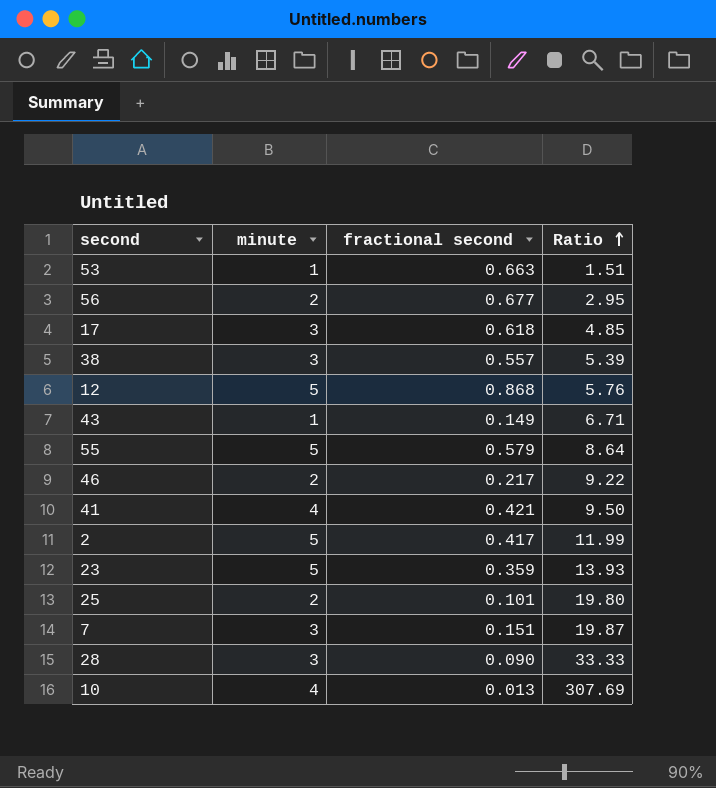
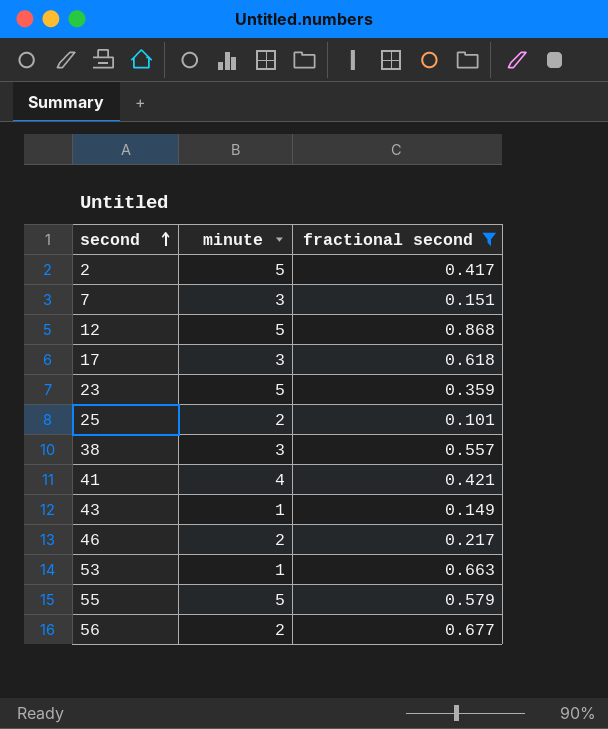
filter: none -> fractional second >= 0.101
row order: Ratio ascending -> second ascending
column Ratio | formula: [minute] / [fractional second] -> none

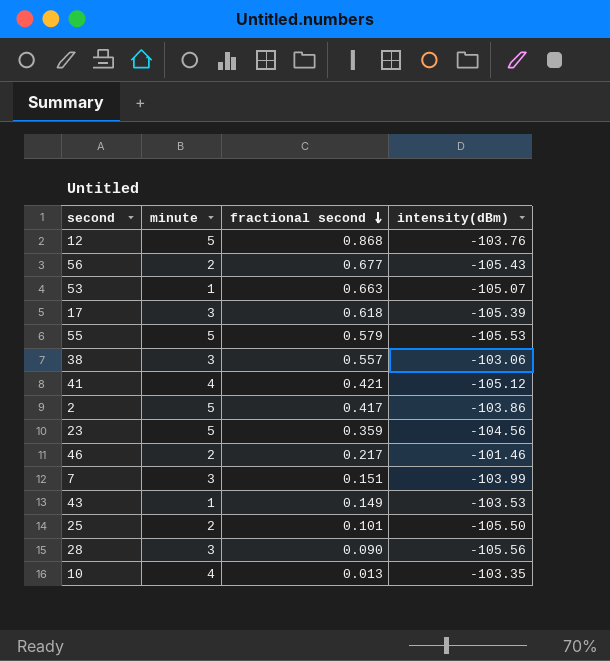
filter: fractional second >= 0.101 -> none
row order: second ascending -> fractional second descending
column intensity(dBm) | position: none -> 4

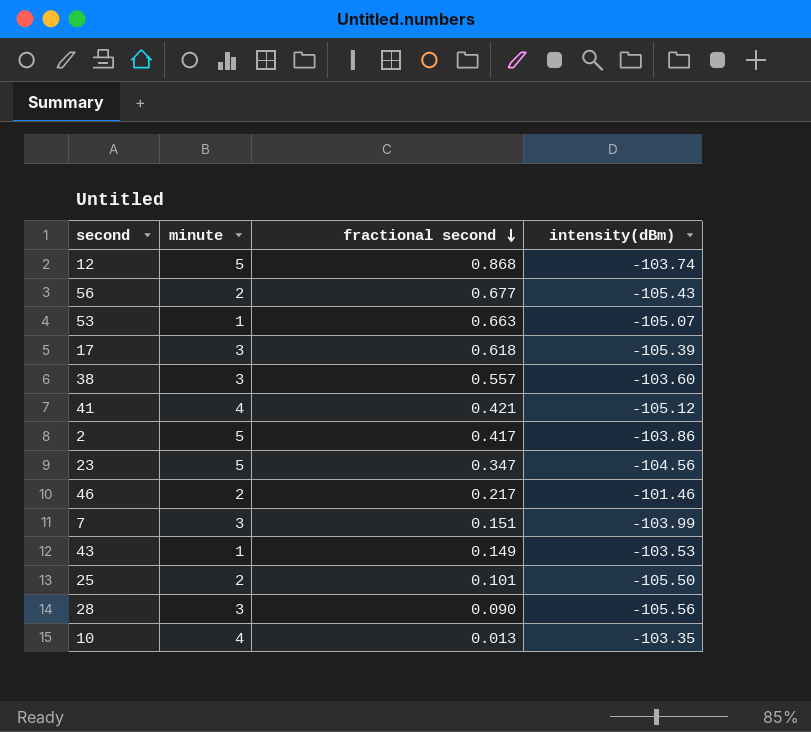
row 55: 5 | 0.579 | -105.53 -> none
12 | intensity(dBm): -103.76 -> -103.74
38 | intensity(dBm): -103.06 -> -103.60
23 | fractional second: 0.359 -> 0.347

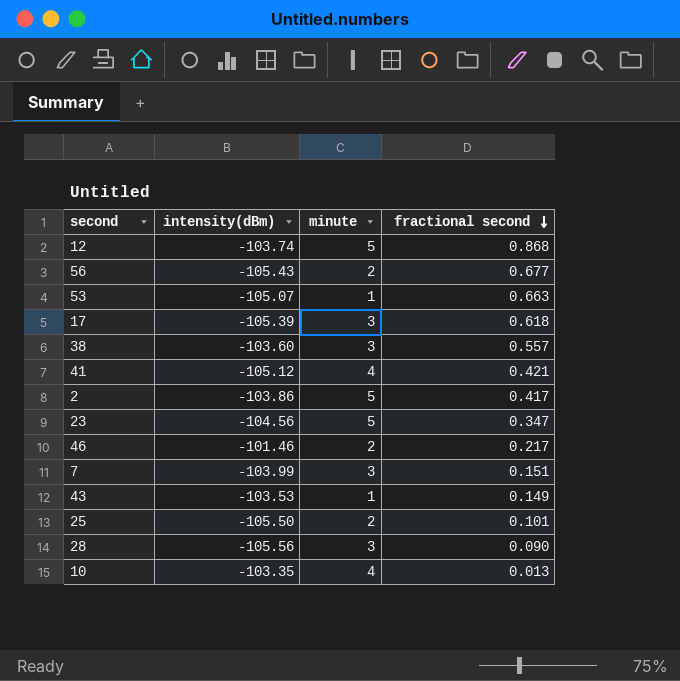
column intensity(dBm) | position: 4 -> 2

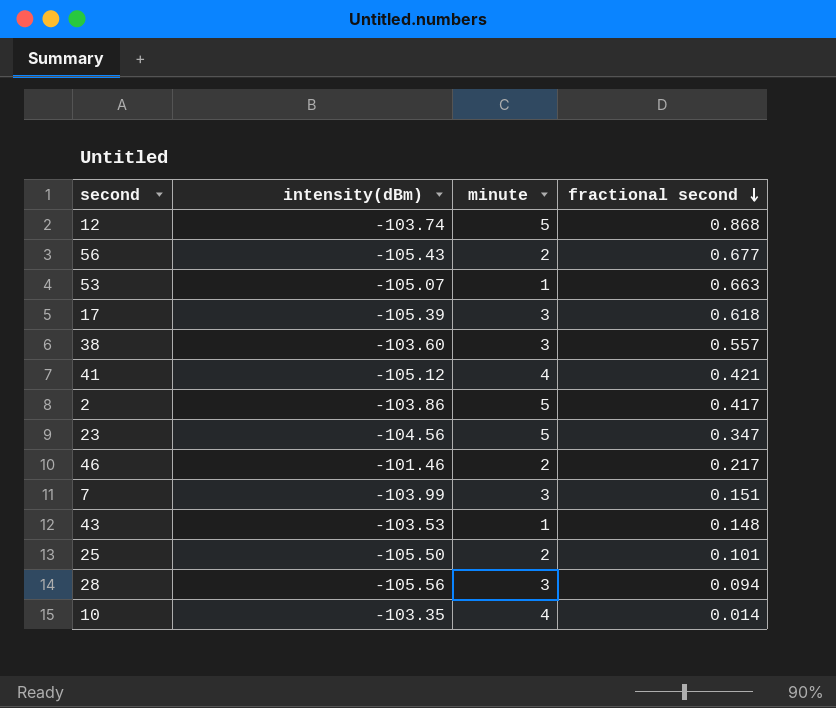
43 | fractional second: 0.149 -> 0.148
28 | fractional second: 0.090 -> 0.094
10 | fractional second: 0.013 -> 0.014

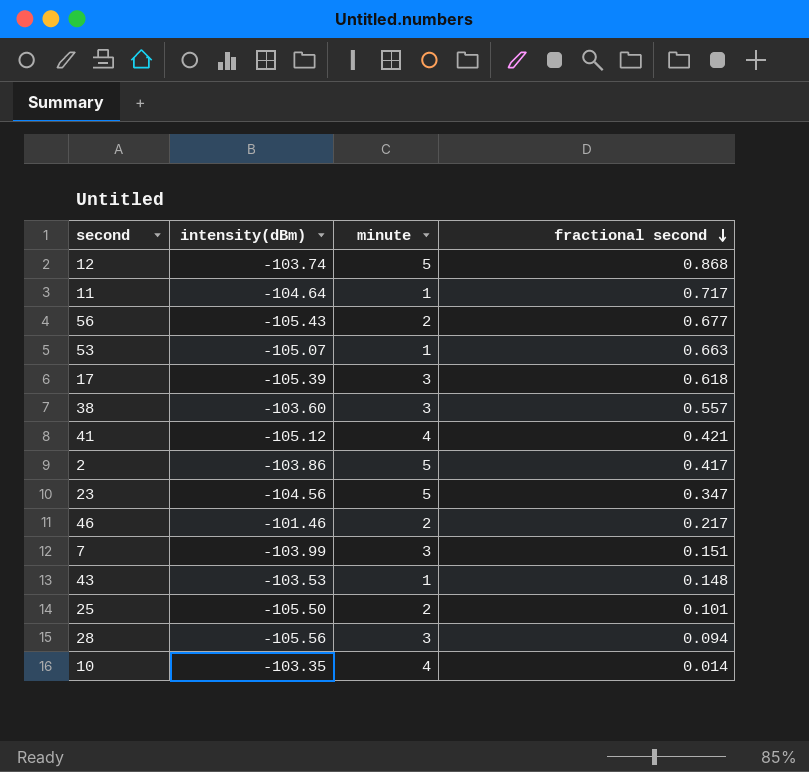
row 11: none -> -104.64 | 1 | 0.717

